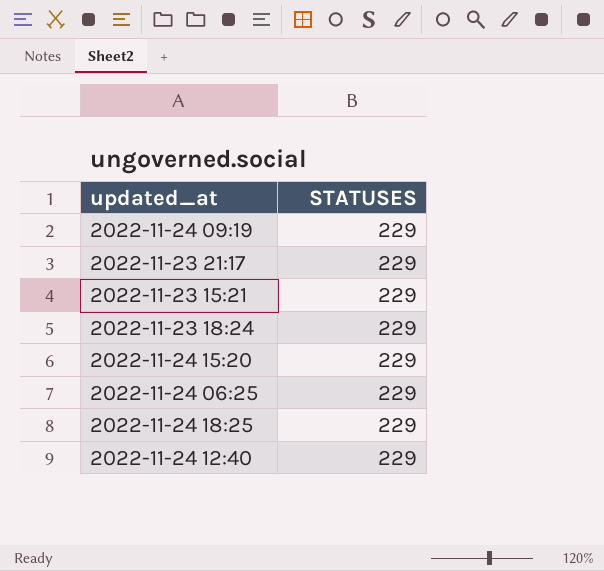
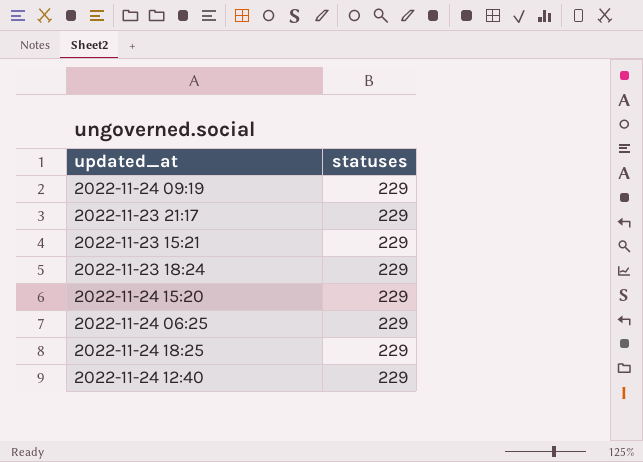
column name: STATUSES -> statuses

